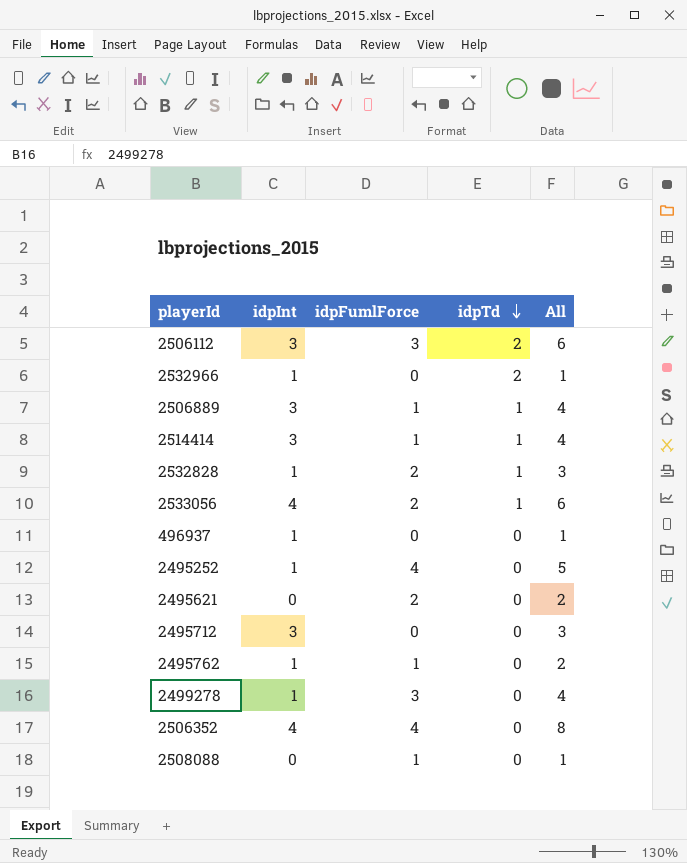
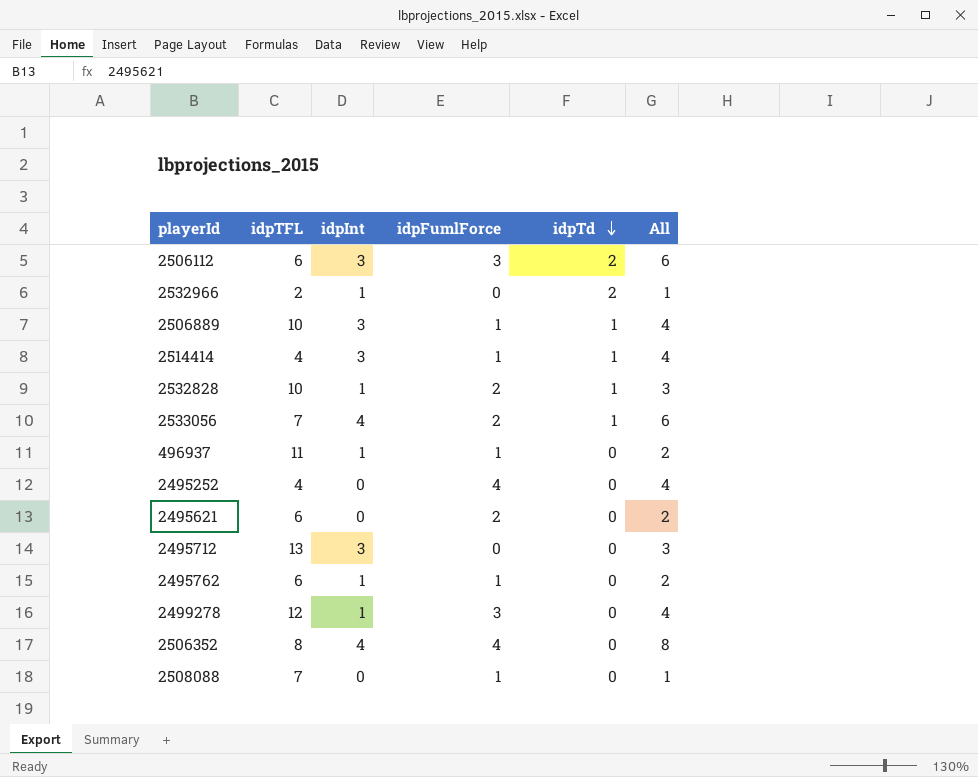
column idpTFL | position: none -> 2
496937 | idpFumlForce: 0 -> 1
496937 | All: 1 -> 2
2495252 | idpInt: 1 -> 0
2495252 | All: 5 -> 4

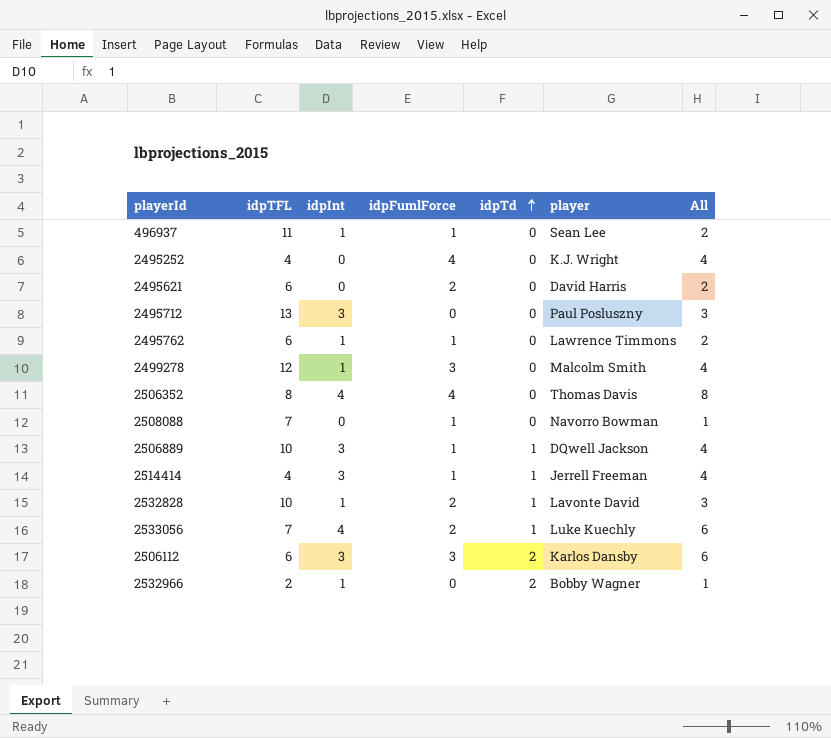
row order: idpTd descending -> idpTd ascending
column player | position: none -> 6

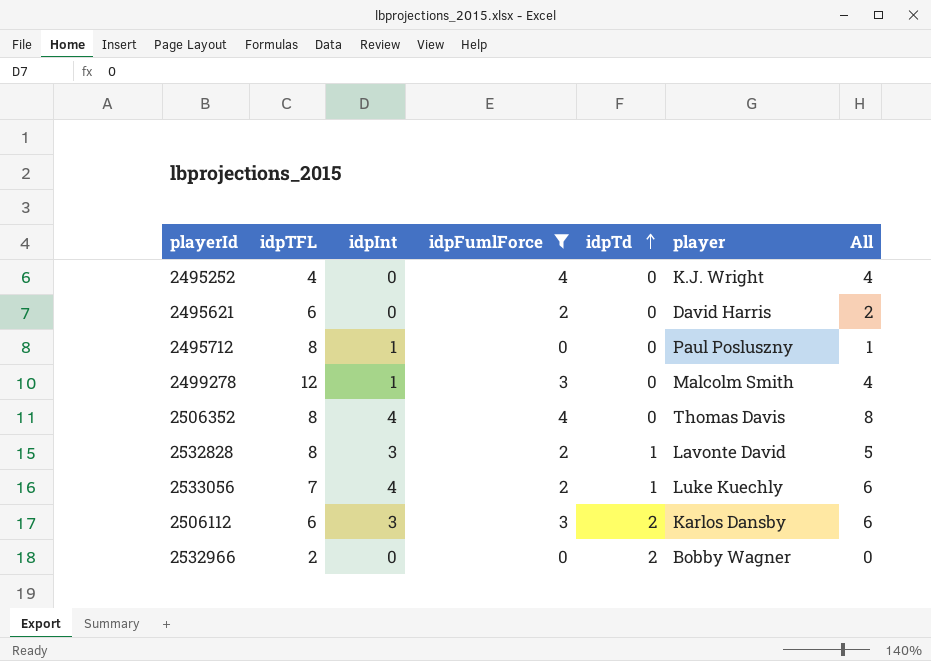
filter: none -> idpFumlForce != 1
2495712 | idpTFL: 13 -> 8
2495712 | idpInt: 3 -> 1
2495712 | All: 3 -> 1
2532828 | idpTFL: 10 -> 8
2532828 | idpInt: 1 -> 3
2532828 | All: 3 -> 5
2532966 | idpInt: 1 -> 0
2532966 | All: 1 -> 0

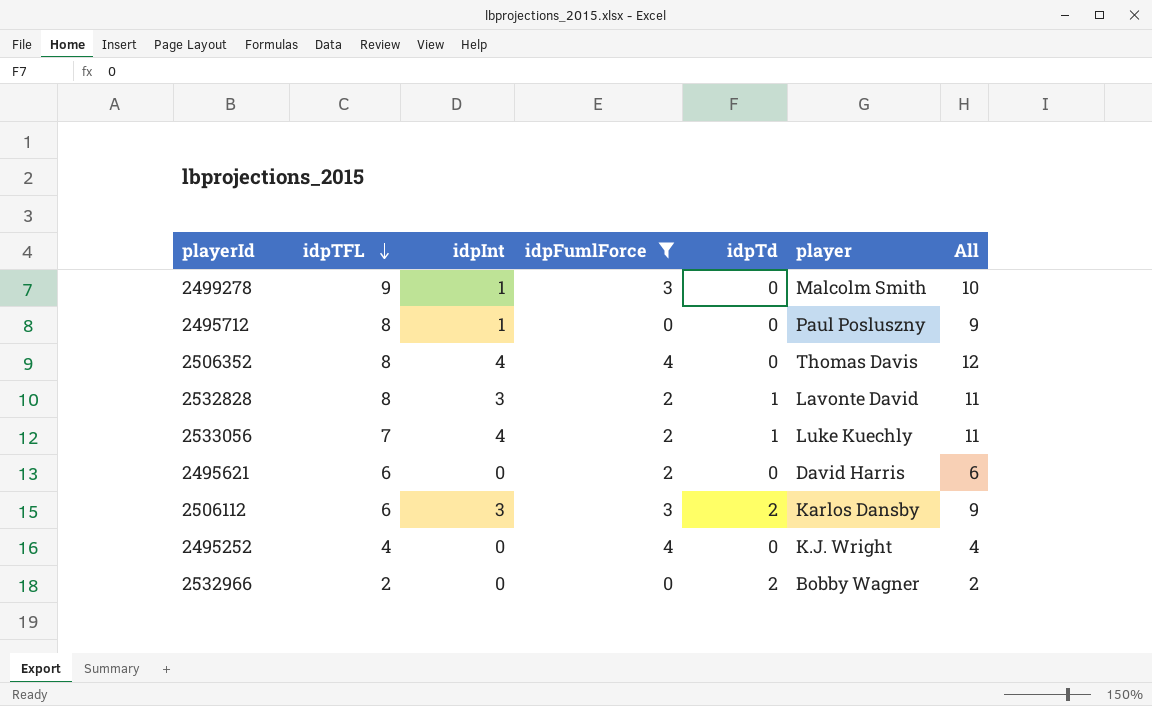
row order: idpTd ascending -> idpTFL descending
column All | formula: [idpInt] + [idpFumlForce] -> [idpTFL] + [idpInt]
2499278 | idpTFL: 12 -> 9

